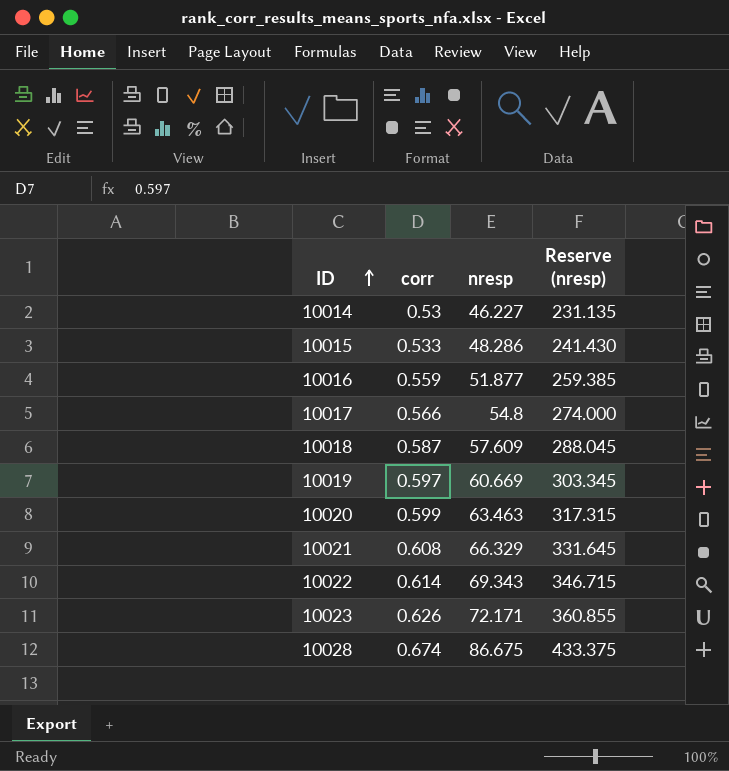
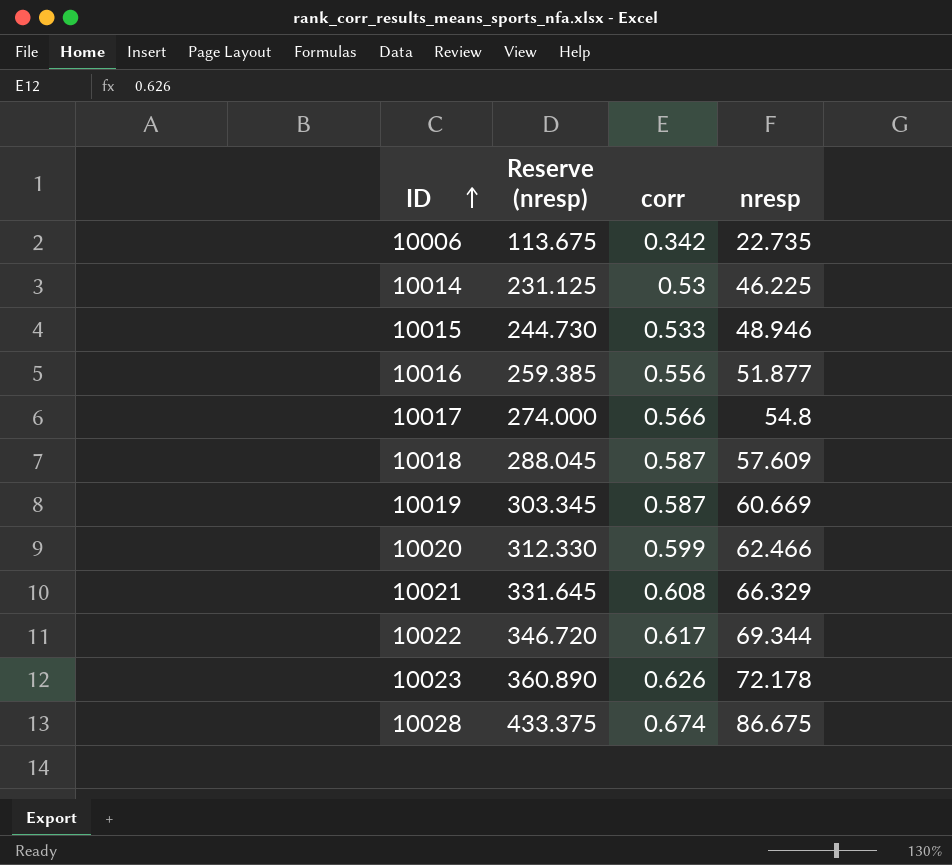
column Reserve (nresp) | position: 4 -> 2
row 10006: none -> 113.675 | 0.342 | 22.735
10014 | Reserve (nresp): 231.135 -> 231.125
10014 | nresp: 46.227 -> 46.225
10015 | Reserve (nresp): 241.430 -> 244.730
10015 | nresp: 48.286 -> 48.946
10016 | corr: 0.559 -> 0.556
10019 | corr: 0.597 -> 0.587
10020 | Reserve (nresp): 317.315 -> 312.330
10020 | nresp: 63.463 -> 62.466
10022 | Reserve (nresp): 346.715 -> 346.720
10022 | corr: 0.614 -> 0.617
10022 | nresp: 69.343 -> 69.344
10023 | Reserve (nresp): 360.855 -> 360.890
10023 | nresp: 72.171 -> 72.178

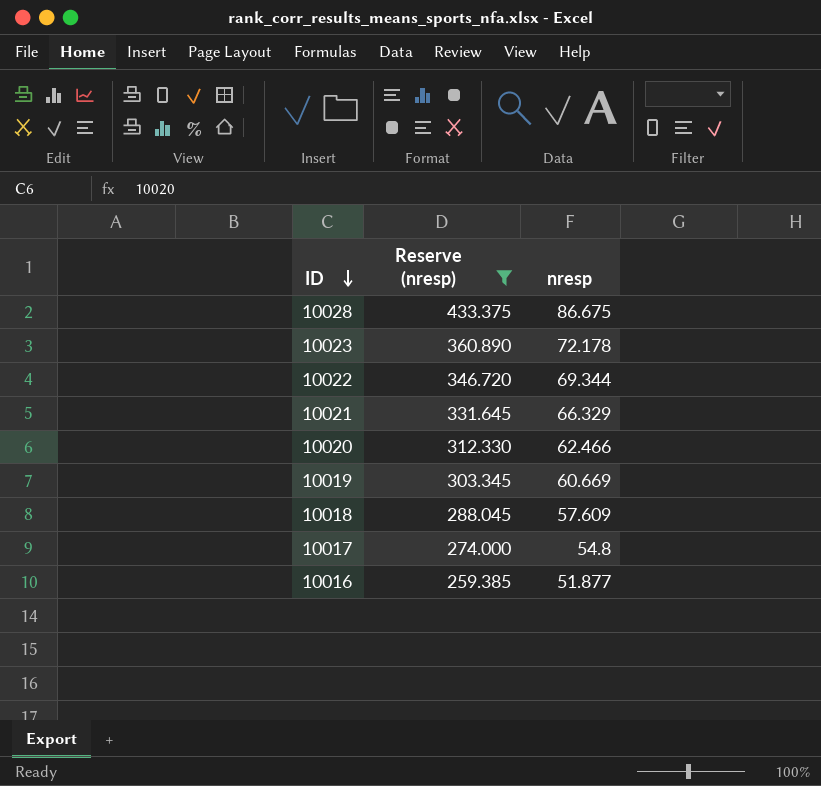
filter: none -> Reserve (nresp) >= 259.385
row order: ID ascending -> ID descending
column corr | position: 3 -> none

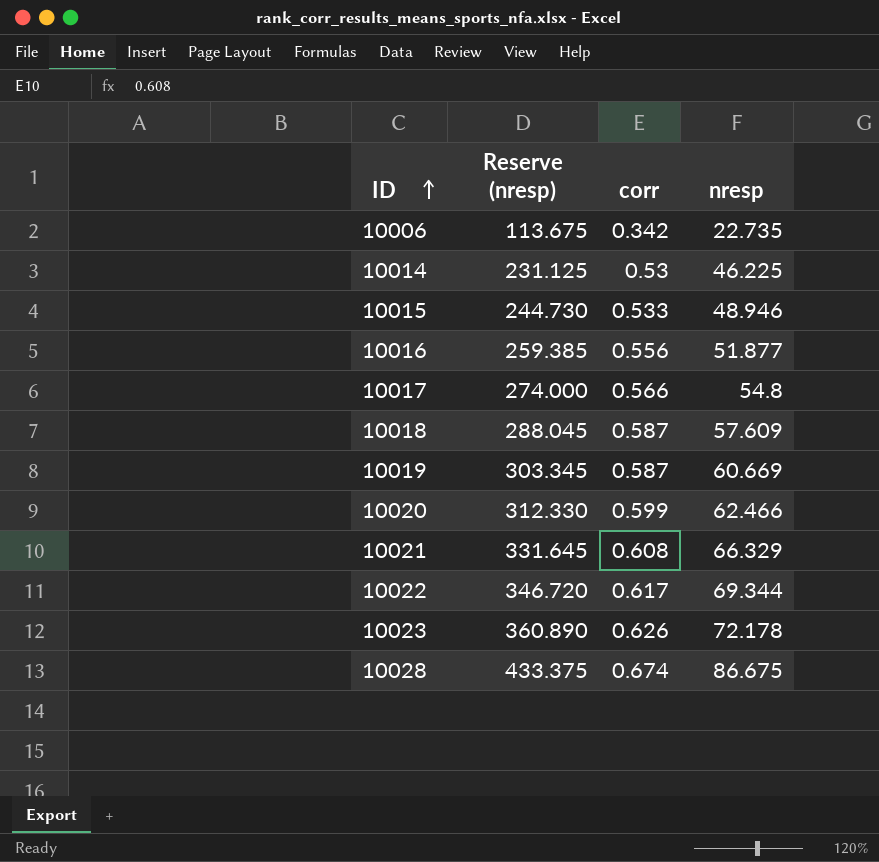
filter: Reserve (nresp) >= 259.385 -> none
row order: ID descending -> ID ascending
column corr | position: none -> 3

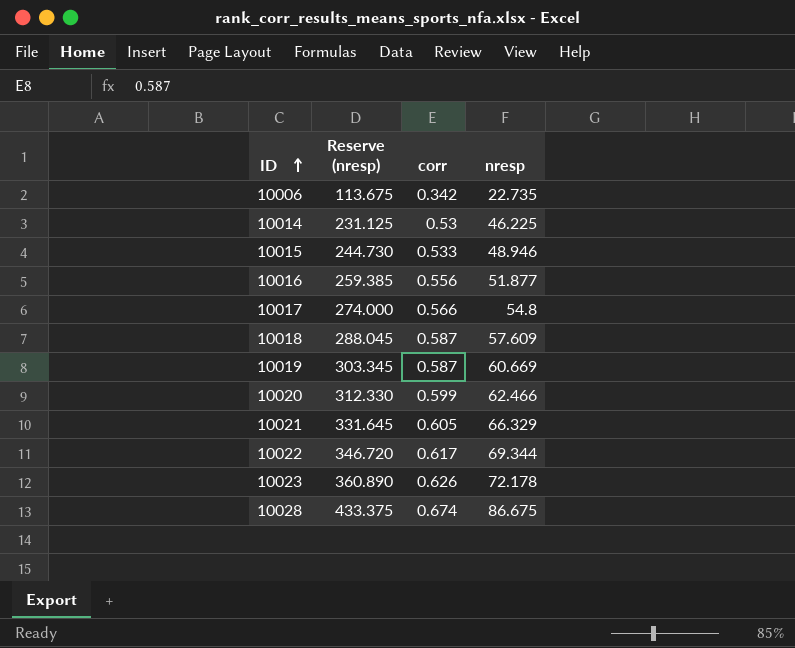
10021 | corr: 0.608 -> 0.605

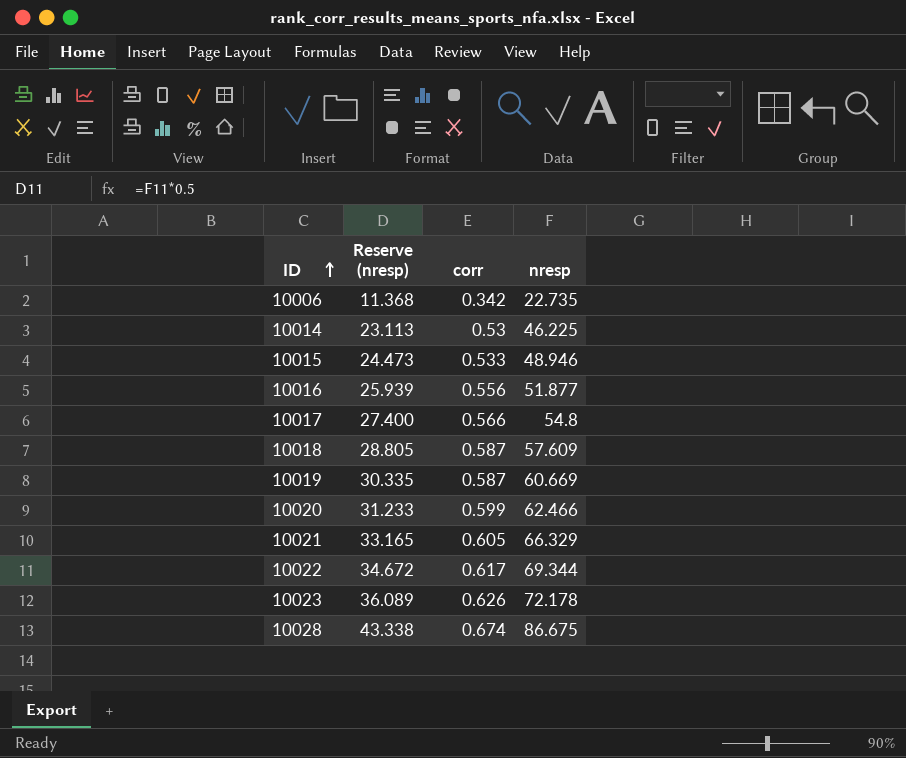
column Reserve (nresp) | formula: [nresp] * 5 -> [nresp] * 0.5

